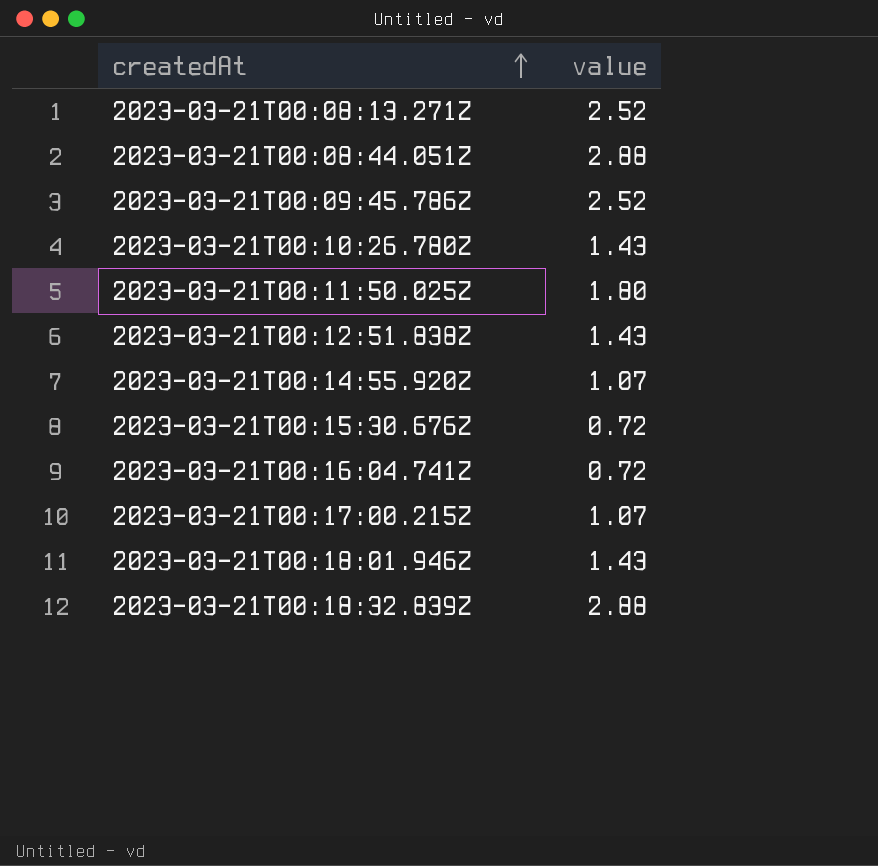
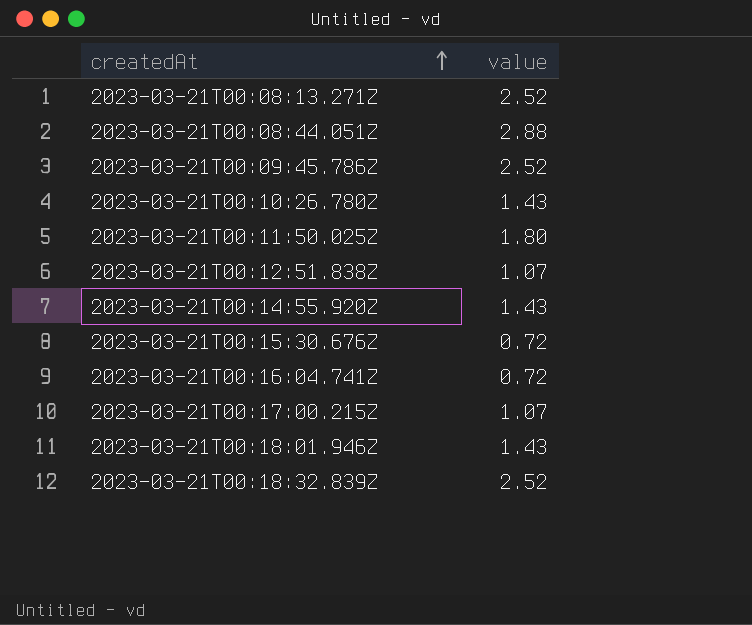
2023-03-21T00:12:51.838Z | value: 1.43 -> 1.07
2023-03-21T00:14:55.920Z | value: 1.07 -> 1.43
2023-03-21T00:18:32.839Z | value: 2.88 -> 2.52

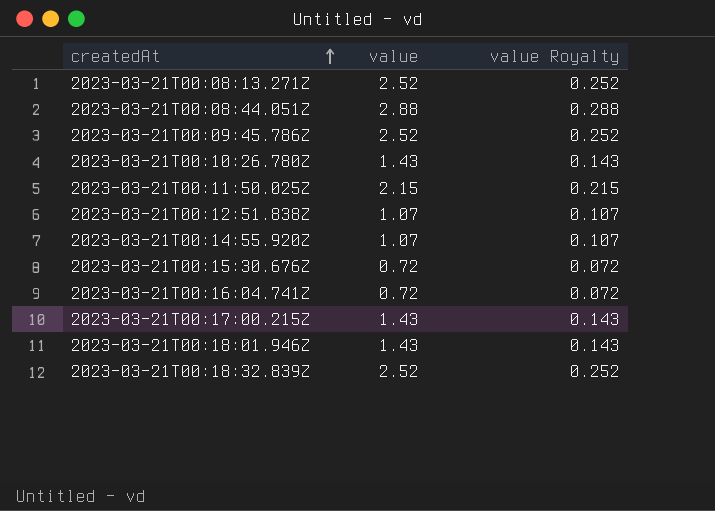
column value Royalty | formula: none -> [value] * 0.1
2023-03-21T00:11:50.025Z | value: 1.80 -> 2.15
2023-03-21T00:14:55.920Z | value: 1.43 -> 1.07
2023-03-21T00:17:00.215Z | value: 1.07 -> 1.43

